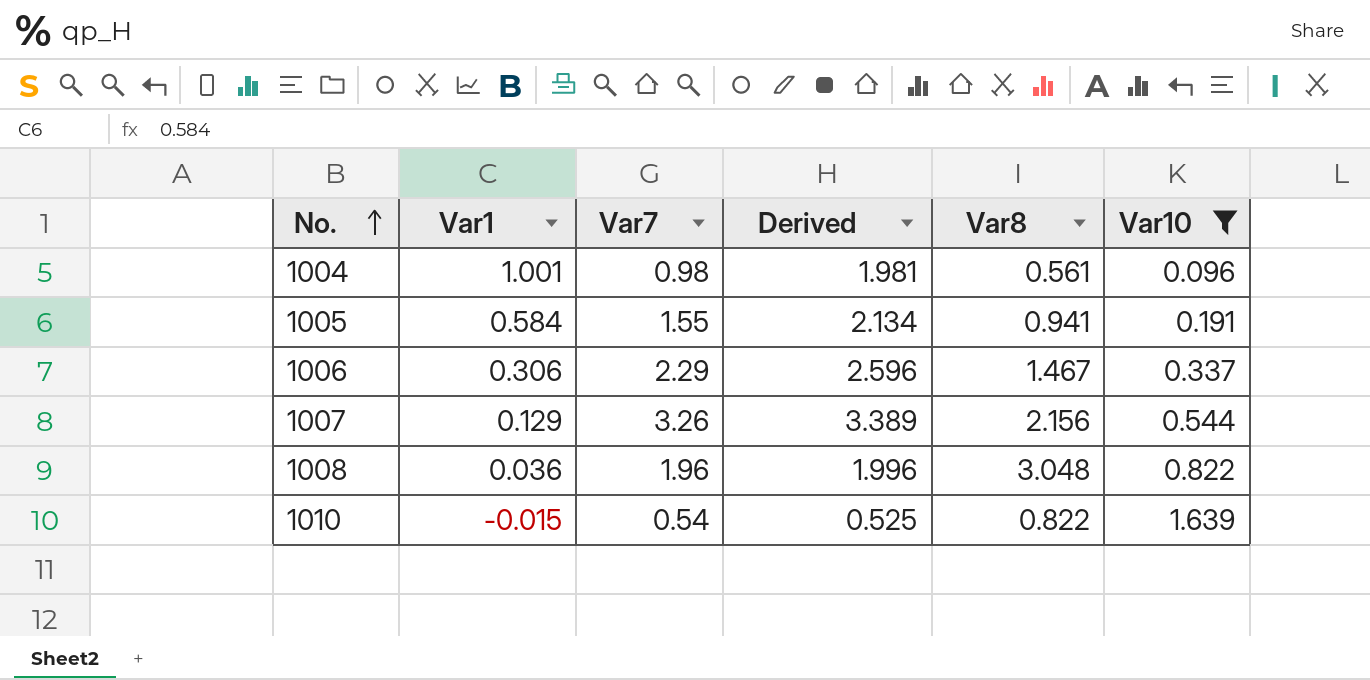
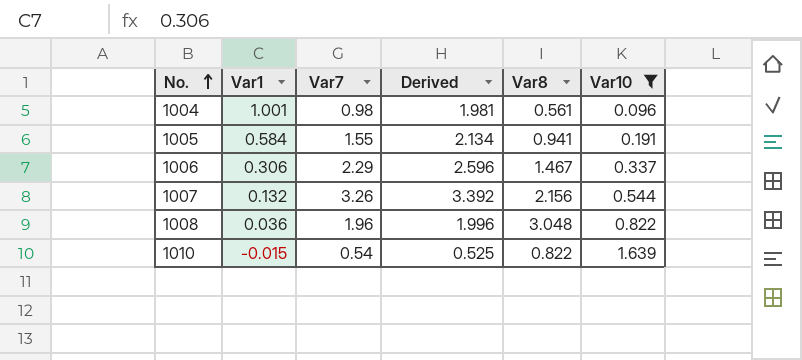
1007 | Var1: 0.129 -> 0.132
1007 | Derived: 3.389 -> 3.392

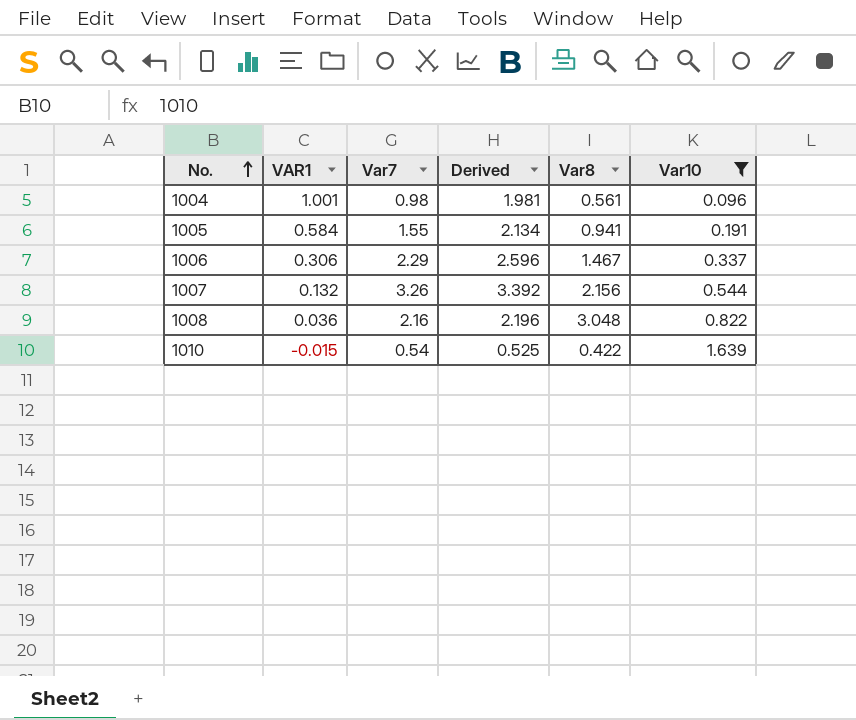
column name: Var1 -> VAR1
1008 | Var7: 1.96 -> 2.16
1008 | Derived: 1.996 -> 2.196
1010 | Var8: 0.822 -> 0.422

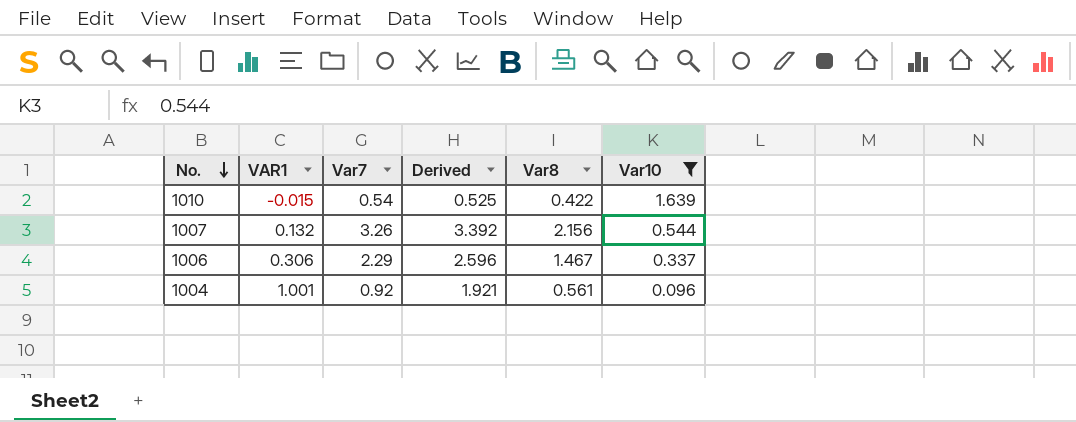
row order: No. ascending -> No. descending
row 1005: 0.584 | 1.55 | 2.134 | 0.941 | 0.191 -> none
row 1008: 0.036 | 2.16 | 2.196 | 3.048 | 0.822 -> none
1004 | Var7: 0.98 -> 0.92
1004 | Derived: 1.981 -> 1.921

